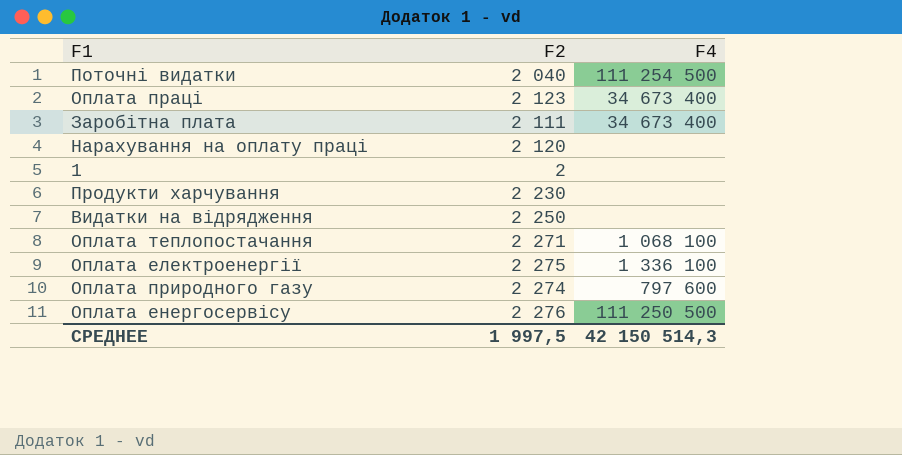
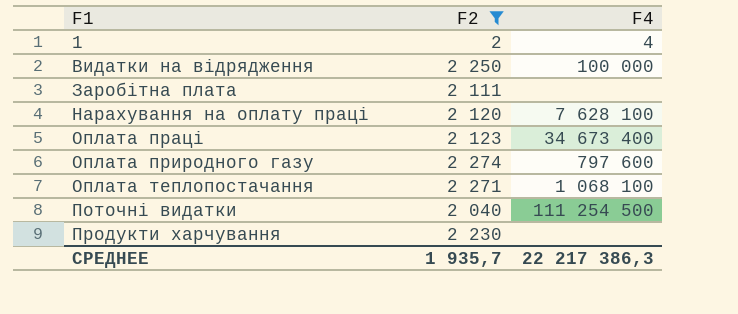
filter: none -> F2 <= 2 274
row order: none -> F1 ascending
1 | F4: none -> 4
Видатки на відрядження | F4: none -> 100 000
Заробітна плата | F4: 34 673 400 -> none
Нарахування на оплату праці | F4: none -> 7 628 100
СРЕДНЕЕ | F2: 1 997,5 -> 1 935,7
СРЕДНЕЕ | F4: 42 150 514,3 -> 22 217 386,3

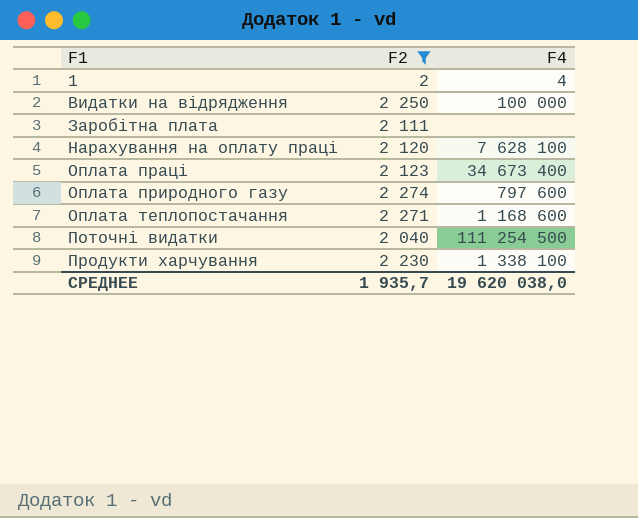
Оплата теплопостачання | F4: 1 068 100 -> 1 168 600
Продукти харчування | F4: none -> 1 338 100
СРЕДНЕЕ | F4: 22 217 386,3 -> 19 620 038,0

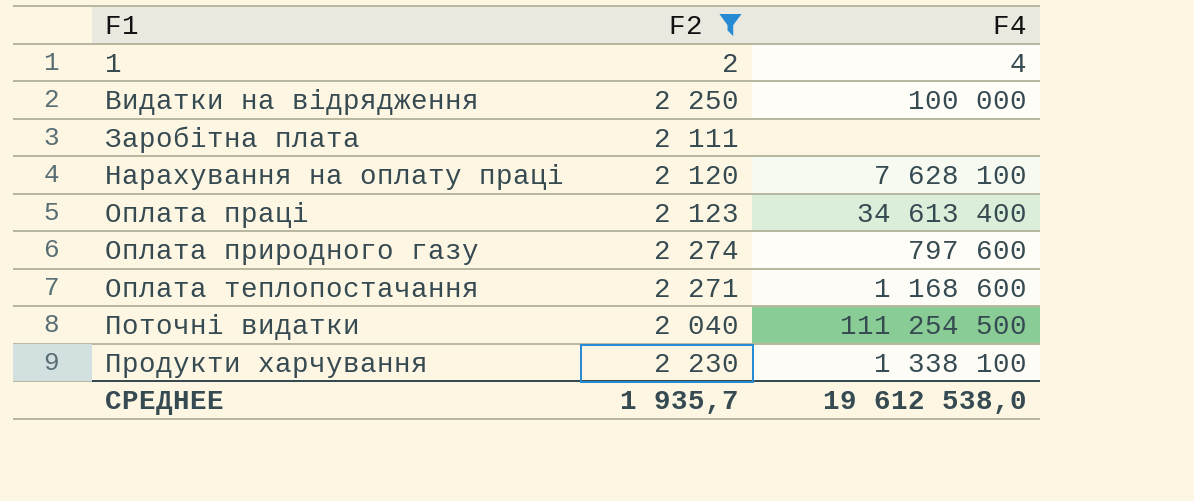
Оплата праці | F4: 34 673 400 -> 34 613 400
СРЕДНЕЕ | F4: 19 620 038,0 -> 19 612 538,0

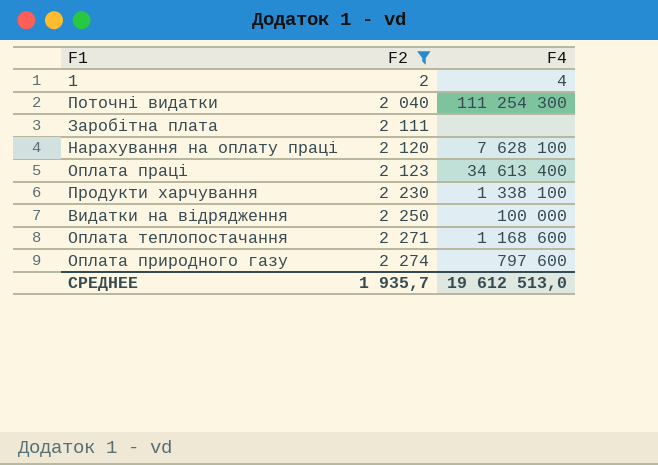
row order: F1 ascending -> F2 ascending
Поточні видатки | F4: 111 254 500 -> 111 254 300
СРЕДНЕЕ | F4: 19 612 538,0 -> 19 612 513,0

